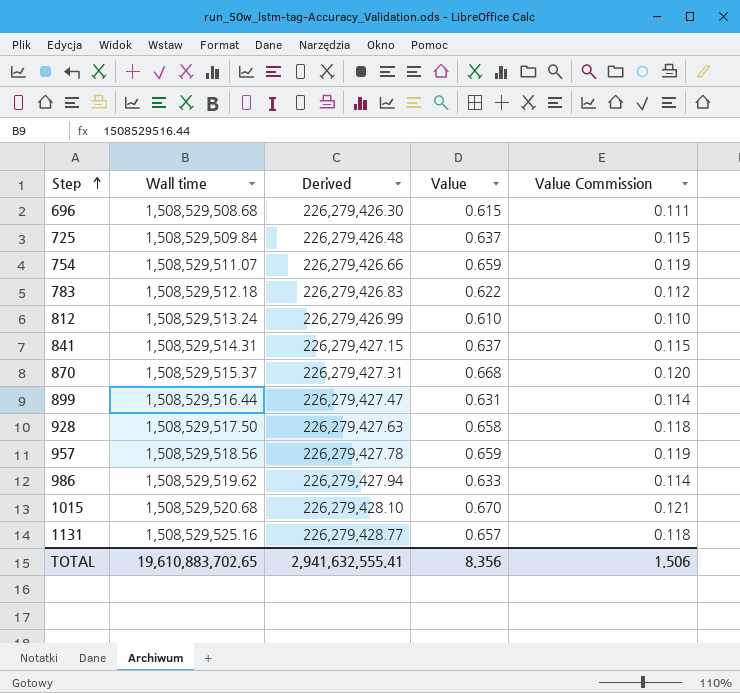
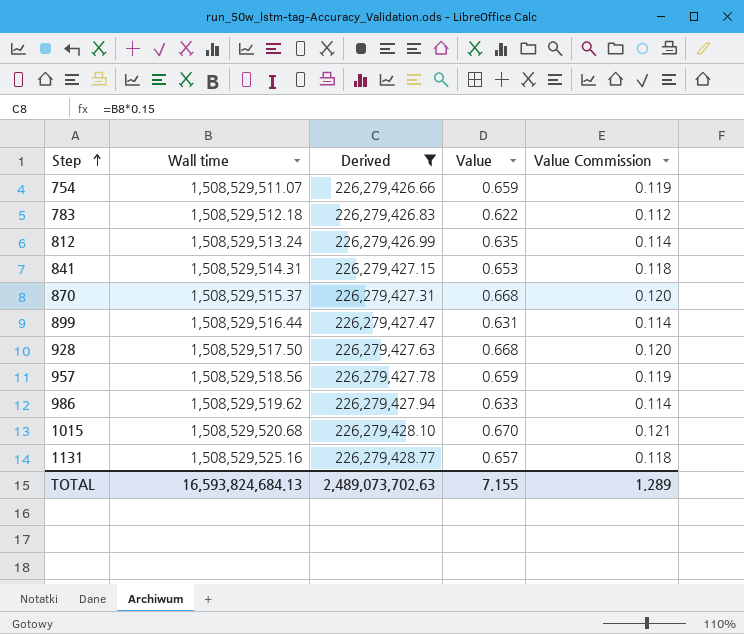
filter: none -> Derived >= 226,279,426.66
812 | Value: 0.610 -> 0.635
812 | Value Commission: 0.110 -> 0.114
841 | Value: 0.637 -> 0.653
841 | Value Commission: 0.115 -> 0.118
928 | Value: 0.658 -> 0.668
928 | Value Commission: 0.118 -> 0.120
TOTAL | Wall time: 19,610,883,702.65 -> 16,593,824,684.13
TOTAL | Derived: 2,941,632,555.41 -> 2,489,073,702.63
TOTAL | Value: 8.356 -> 7.155
TOTAL | Value Commission: 1.506 -> 1.289

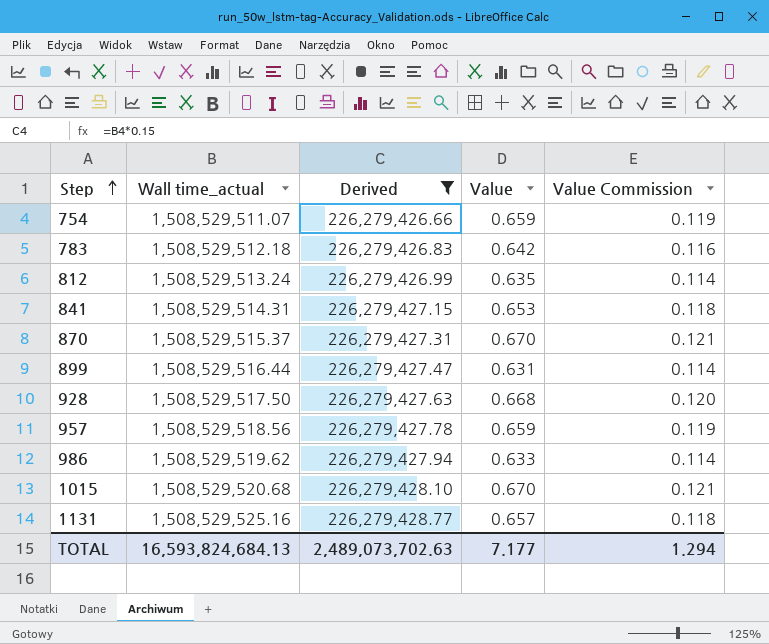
column name: Wall time -> Wall time_actual
783 | Value: 0.622 -> 0.642
783 | Value Commission: 0.112 -> 0.116
870 | Value: 0.668 -> 0.670
870 | Value Commission: 0.120 -> 0.121
TOTAL | Value: 7.155 -> 7.177
TOTAL | Value Commission: 1.289 -> 1.294

